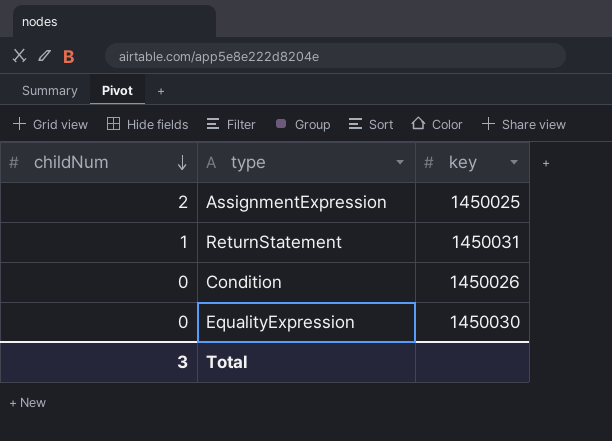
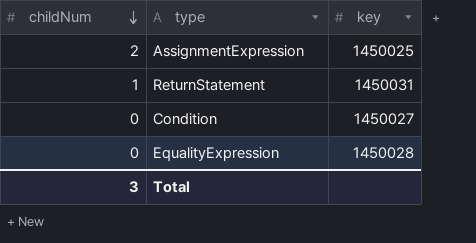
Condition | key: 1450026 -> 1450027
EqualityExpression | key: 1450030 -> 1450028

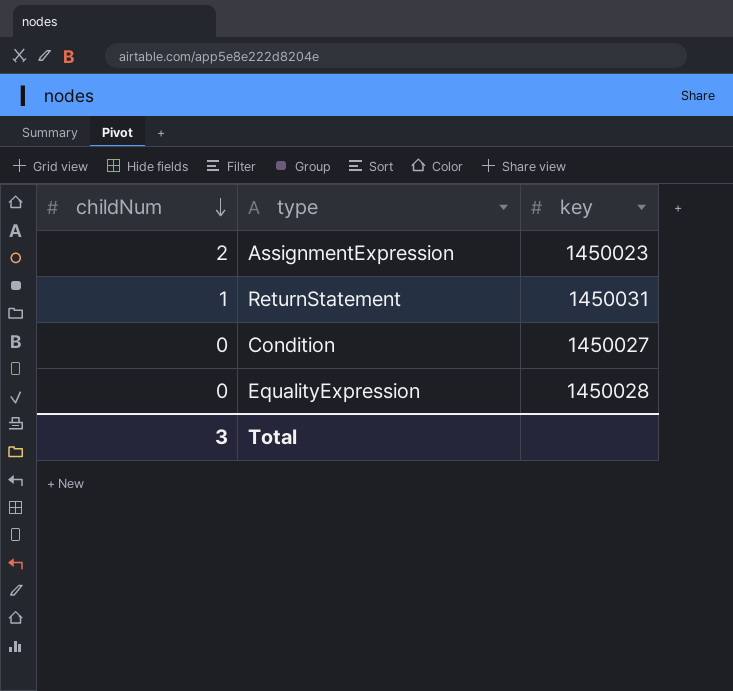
AssignmentExpression | key: 1450025 -> 1450023

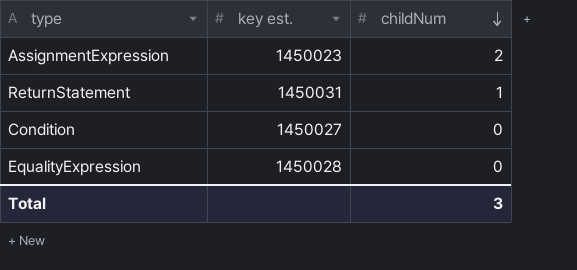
column name: key -> key est.
column childNum | position: 1 -> 3

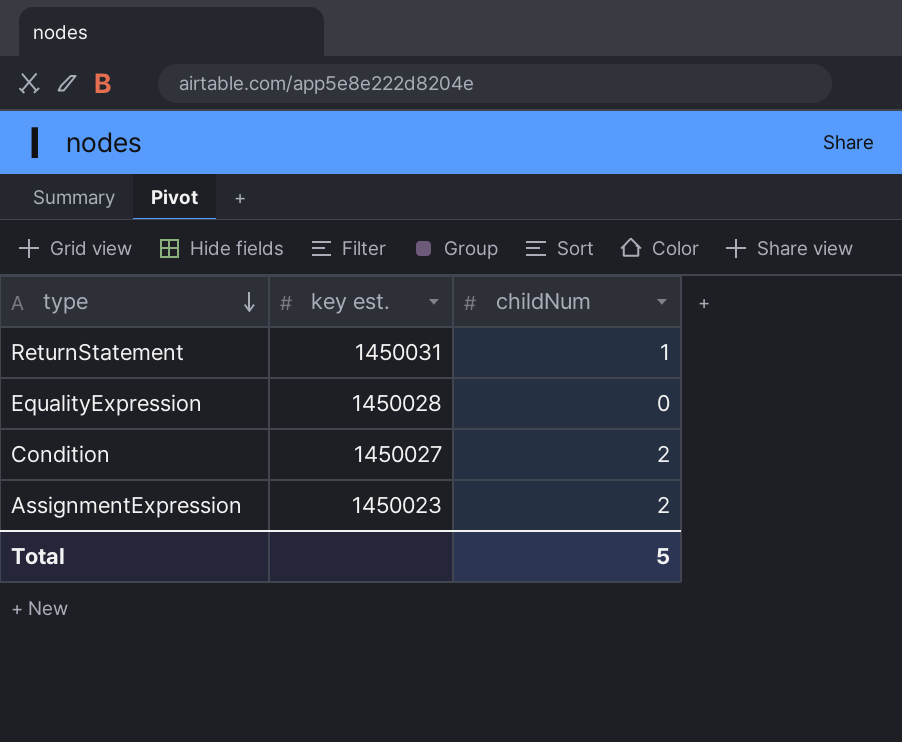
row order: childNum descending -> type descending
Condition | childNum: 0 -> 2
Total | childNum: 3 -> 5

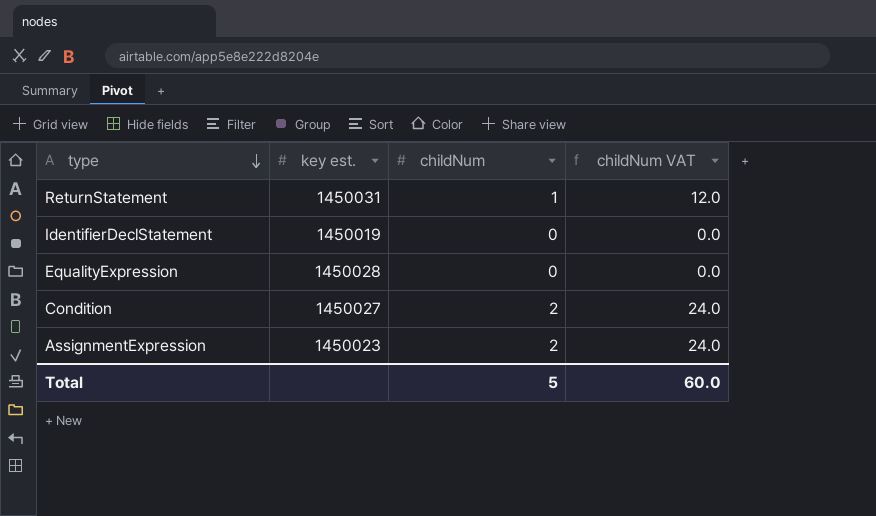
column childNum VAT | formula: none -> [childNum] * 12
row IdentifierDeclStatement: none -> 1450019 | 0 | 0.0

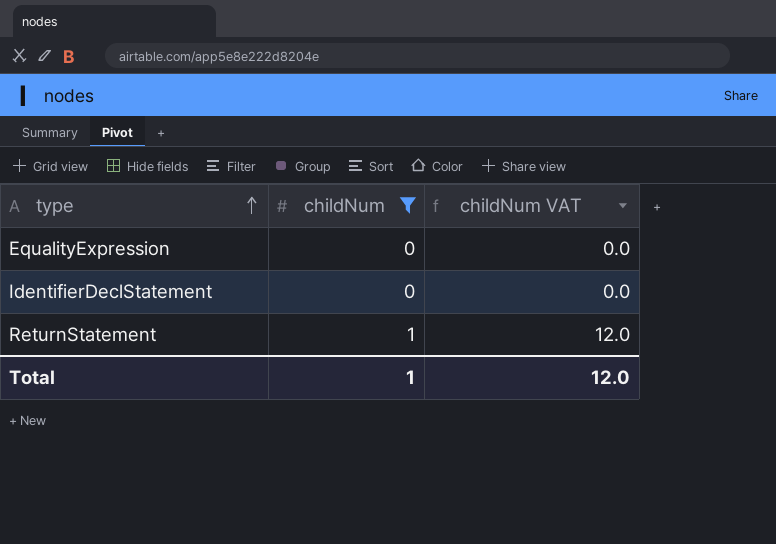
filter: none -> childNum != 2
row order: type descending -> type ascending
column key est. | position: 2 -> none
Total | childNum: 5 -> 1
Total | childNum VAT: 60.0 -> 12.0

